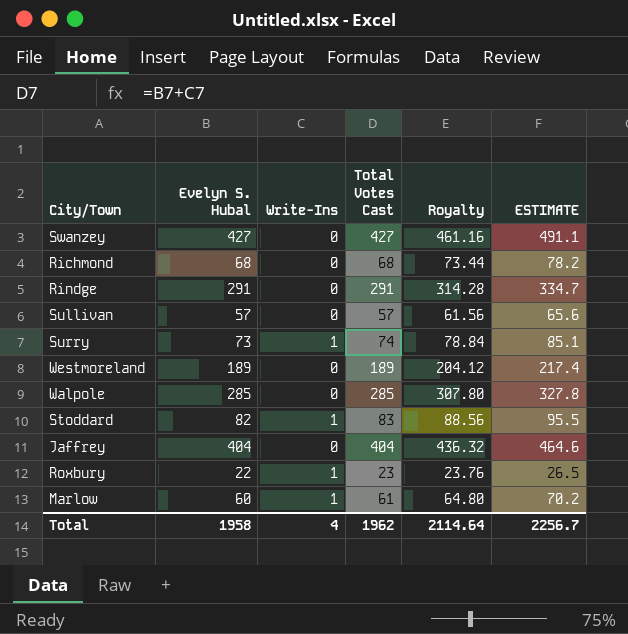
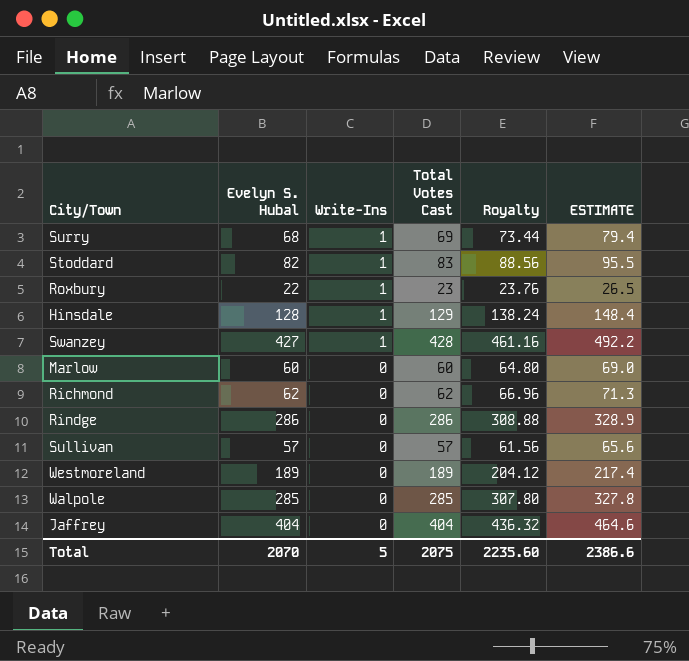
row order: none -> Write-Ins descending
Surry | Evelyn S. Hubal: 73 -> 68
Surry | Total Votes Cast: 74 -> 69
Surry | Royalty: 78.84 -> 73.44
Surry | ESTIMATE: 85.1 -> 79.4
row Hinsdale: none -> 128 | 1 | 129 | 138.24 | 148.4
Swanzey | Write-Ins: 0 -> 1
Swanzey | Total Votes Cast: 427 -> 428
Swanzey | ESTIMATE: 491.1 -> 492.2
Marlow | Write-Ins: 1 -> 0
Marlow | Total Votes Cast: 61 -> 60
Marlow | ESTIMATE: 70.2 -> 69.0
Richmond | Evelyn S. Hubal: 68 -> 62
Richmond | Total Votes Cast: 68 -> 62
Richmond | Royalty: 73.44 -> 66.96
Richmond | ESTIMATE: 78.2 -> 71.3
Rindge | Evelyn S. Hubal: 291 -> 286
Rindge | Total Votes Cast: 291 -> 286
Rindge | Royalty: 314.28 -> 308.88
Rindge | ESTIMATE: 334.7 -> 328.9
Total | Evelyn S. Hubal: 1958 -> 2070
Total | Write-Ins: 4 -> 5
Total | Total Votes Cast: 1962 -> 2075
Total | Royalty: 2114.64 -> 2235.60
Total | ESTIMATE: 2256.7 -> 2386.6

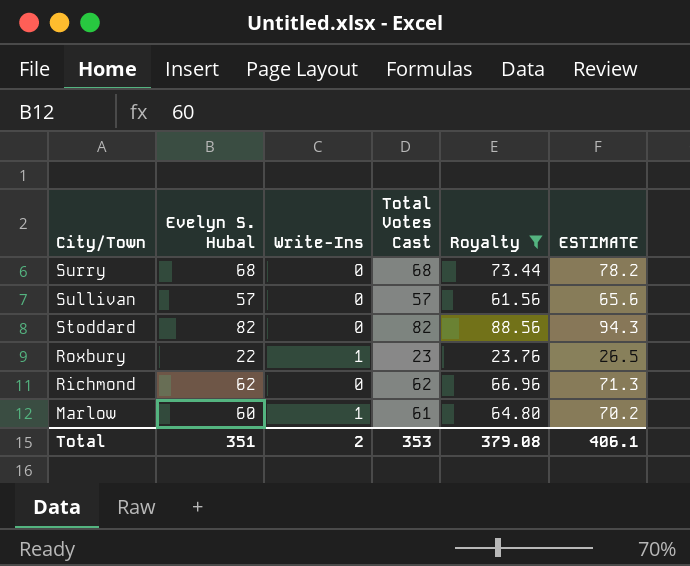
filter: none -> Royalty <= 88.56
row order: Write-Ins descending -> City/Town descending
Surry | Write-Ins: 1 -> 0
Surry | Total Votes Cast: 69 -> 68
Surry | ESTIMATE: 79.4 -> 78.2
Stoddard | Write-Ins: 1 -> 0
Stoddard | Total Votes Cast: 83 -> 82
Stoddard | ESTIMATE: 95.5 -> 94.3
Marlow | Write-Ins: 0 -> 1
Marlow | Total Votes Cast: 60 -> 61
Marlow | ESTIMATE: 69.0 -> 70.2
Total | Evelyn S. Hubal: 2070 -> 351
Total | Write-Ins: 5 -> 2
Total | Total Votes Cast: 2075 -> 353
Total | Royalty: 2235.60 -> 379.08
Total | ESTIMATE: 2386.6 -> 406.1

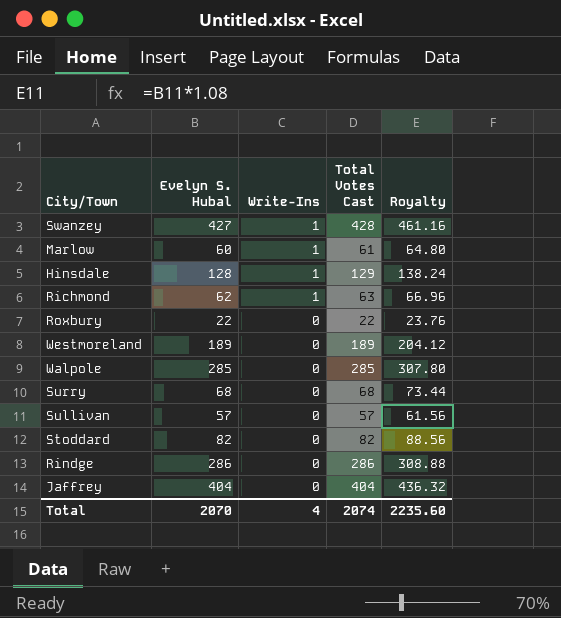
filter: Royalty <= 88.56 -> none
row order: City/Town descending -> Write-Ins descending
column ESTIMATE | formula: [Total Votes Cast] * 1.15 -> none
Richmond | Write-Ins: 0 -> 1
Richmond | Total Votes Cast: 62 -> 63
Roxbury | Write-Ins: 1 -> 0
Roxbury | Total Votes Cast: 23 -> 22
Total | Evelyn S. Hubal: 351 -> 2070
Total | Write-Ins: 2 -> 4
Total | Total Votes Cast: 353 -> 2074
Total | Royalty: 379.08 -> 2235.60

